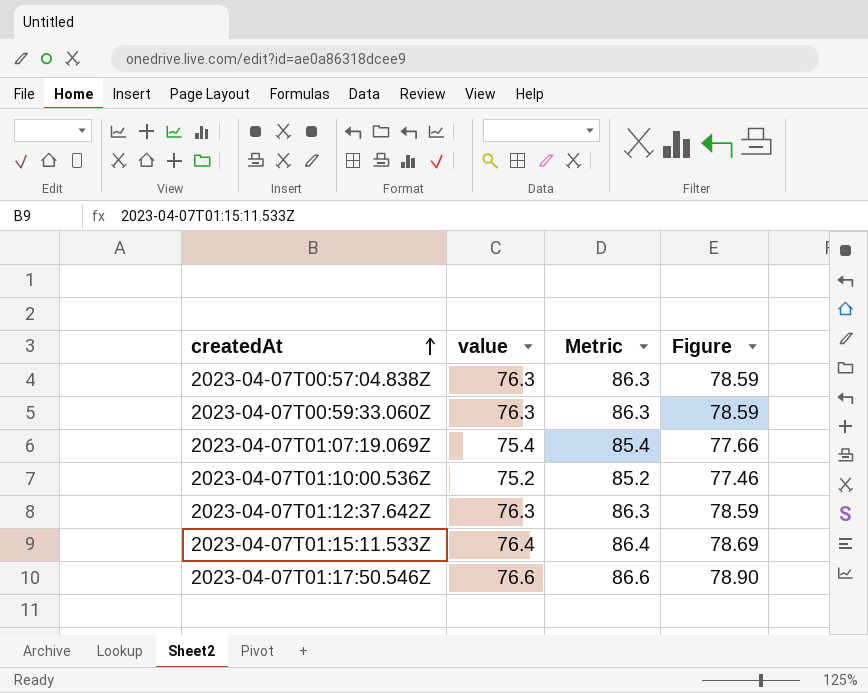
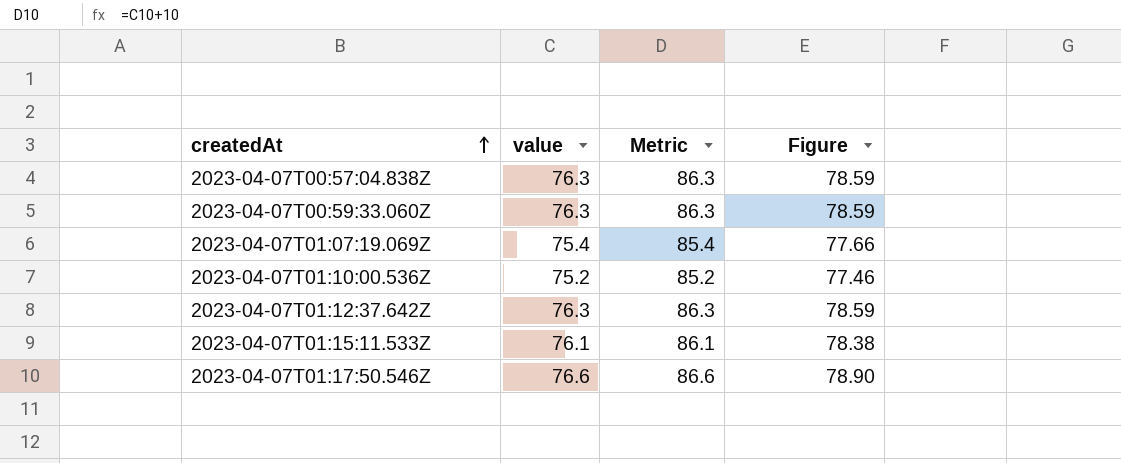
2023-04-07T01:15:11.533Z | value: 76.4 -> 76.1
2023-04-07T01:15:11.533Z | Metric: 86.4 -> 86.1
2023-04-07T01:15:11.533Z | Figure: 78.69 -> 78.38

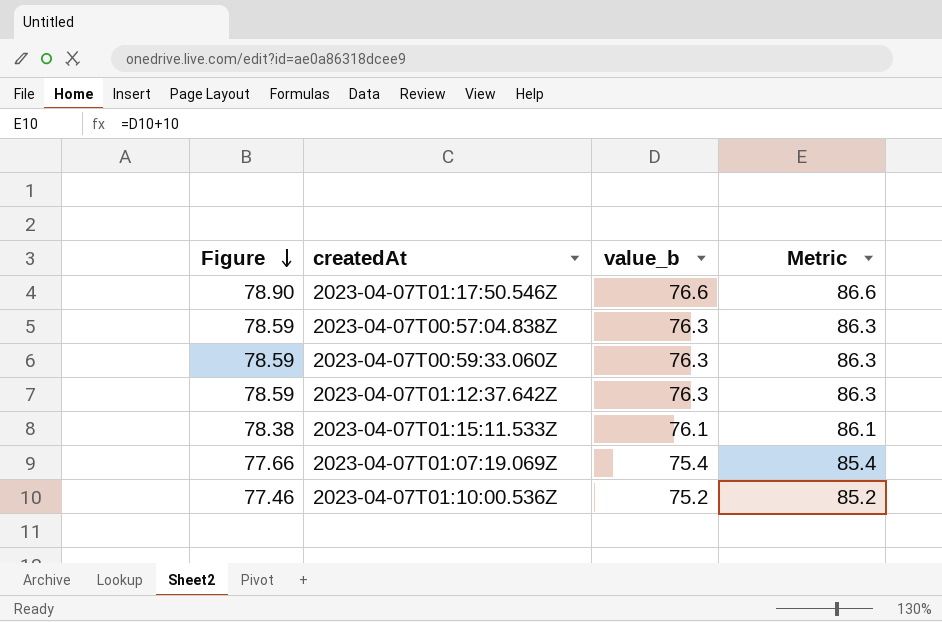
row order: createdAt ascending -> Figure descending
column Figure | position: 4 -> 1
column name: value -> value_b

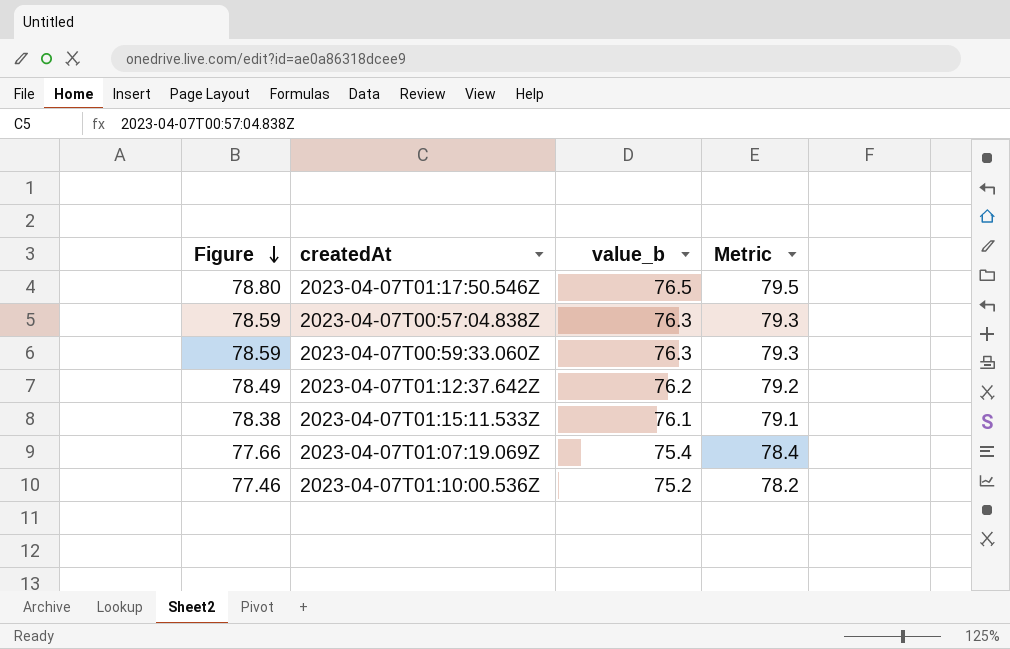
column Metric | formula: [value_b] + 10 -> [value_b] + 3
2023-04-07T01:17:50.546Z | Figure: 78.90 -> 78.80
2023-04-07T01:17:50.546Z | value_b: 76.6 -> 76.5
2023-04-07T01:12:37.642Z | Figure: 78.59 -> 78.49
2023-04-07T01:12:37.642Z | value_b: 76.3 -> 76.2

